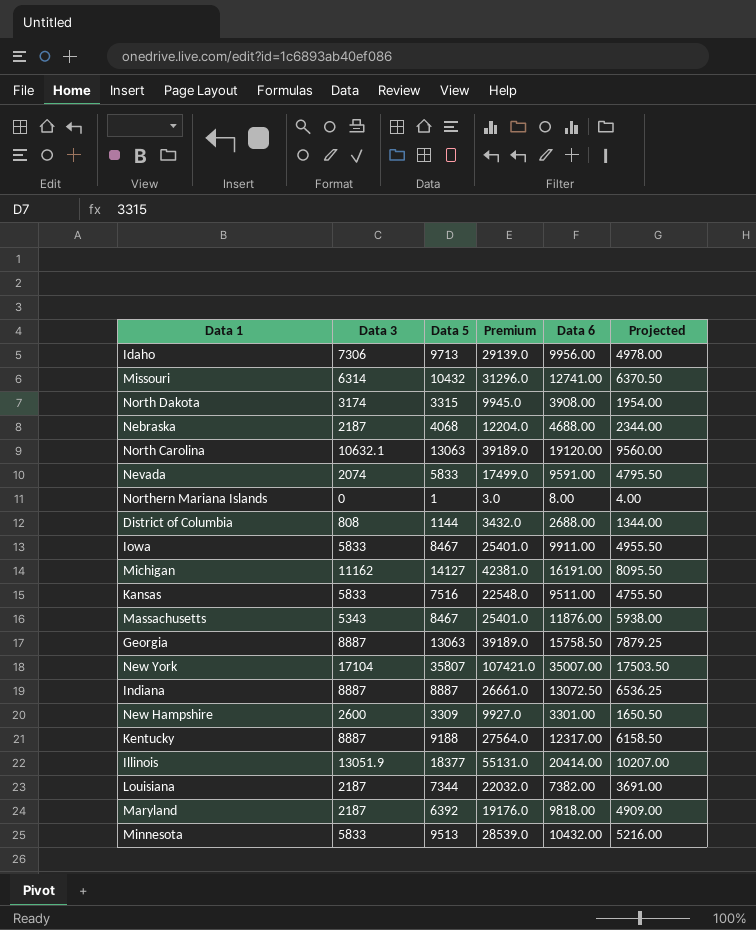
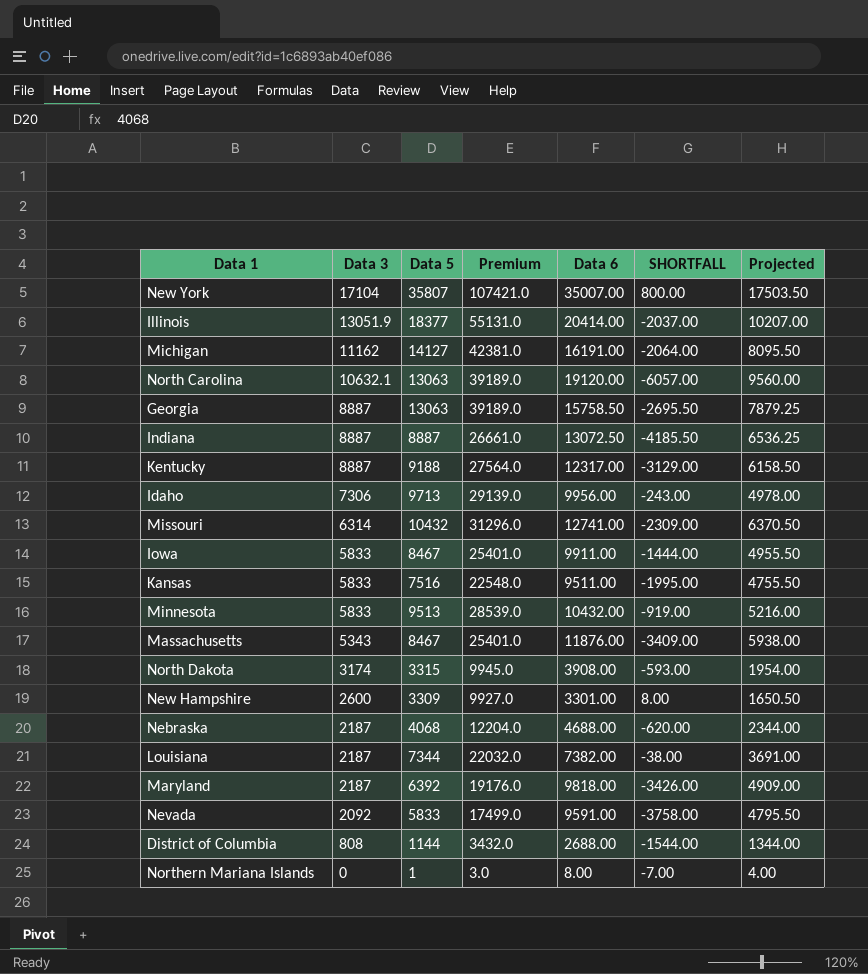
row order: none -> Data 3 descending
column SHORTFALL | formula: none -> [Data 5] - [Data 6]
Nevada | Data 3: 2074 -> 2092

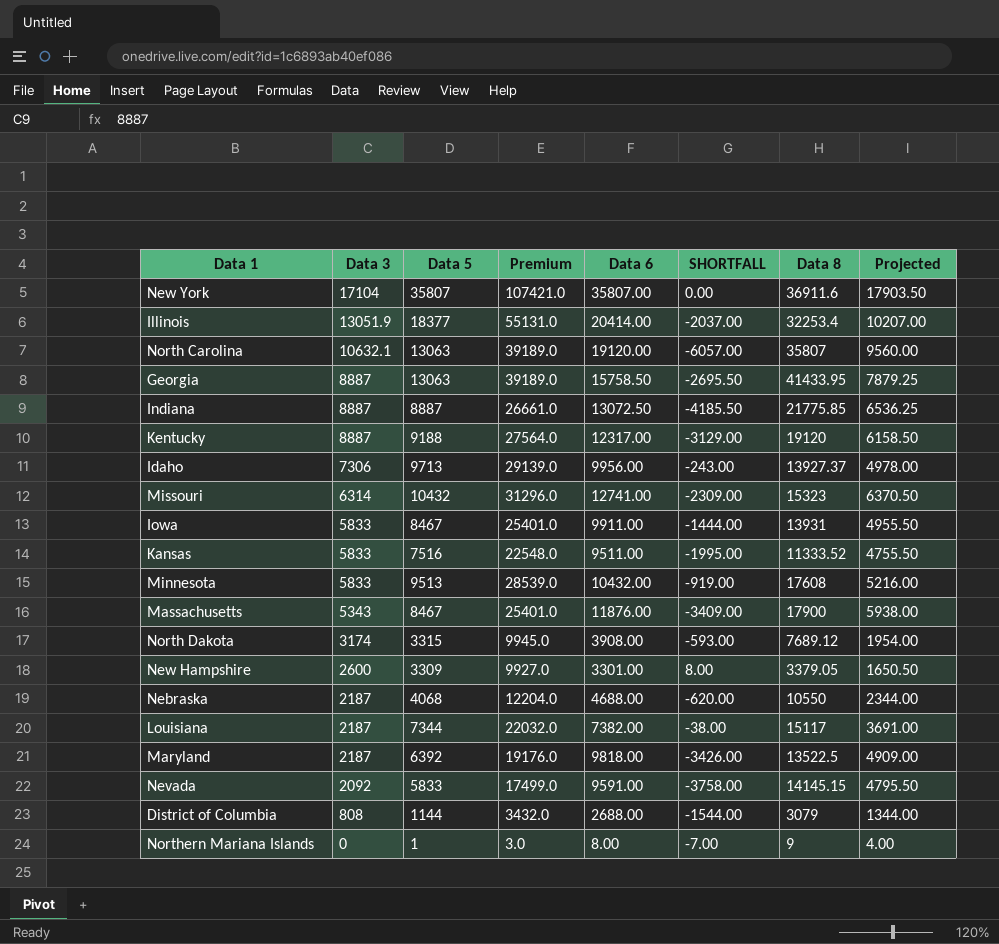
column Data 8 | position: none -> 7
row Michigan: 11162 | 14127 | 42381.0 | 16191.00 | -2064.00 | 8095.50 -> none
New York | Data 6: 35007.00 -> 35807.00
New York | SHORTFALL: 800.00 -> 0.00
New York | Projected: 17503.50 -> 17903.50

